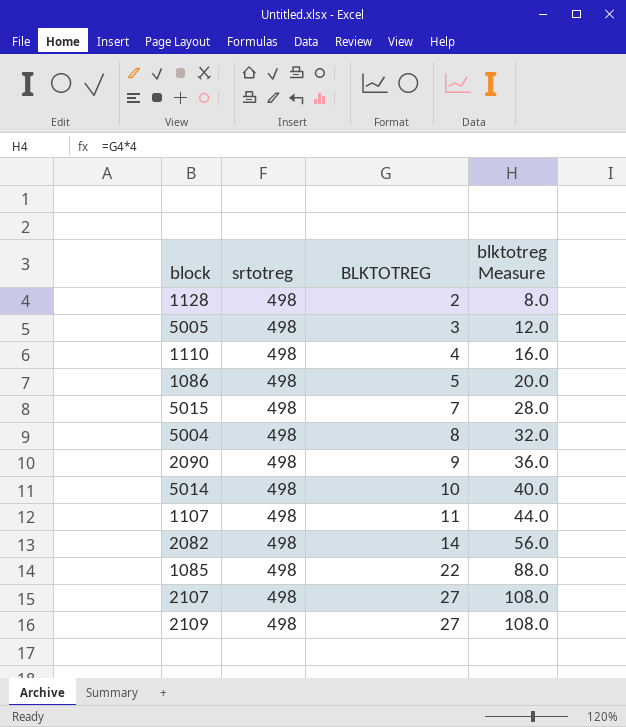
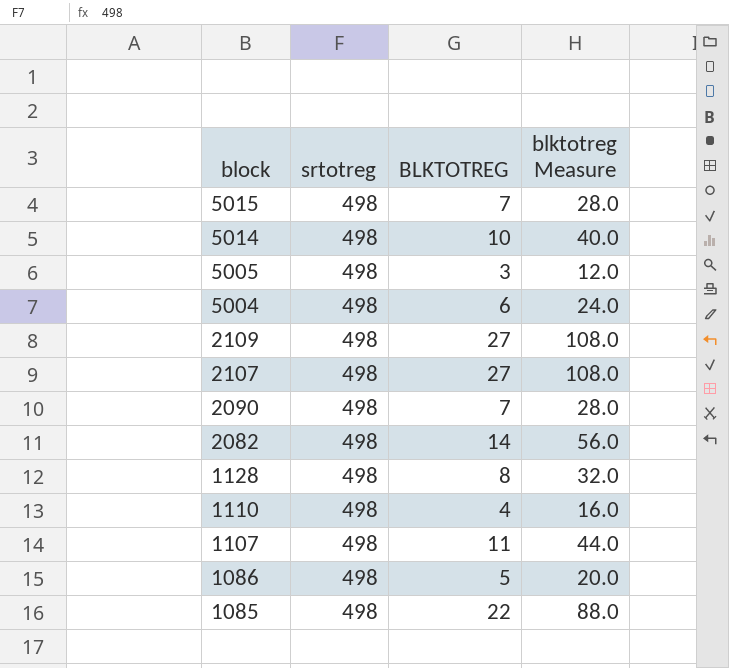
row order: BLKTOTREG ascending -> block descending
5004 | BLKTOTREG: 8 -> 6
5004 | blktotreg Measure: 32.0 -> 24.0
2090 | BLKTOTREG: 9 -> 7
2090 | blktotreg Measure: 36.0 -> 28.0
1128 | BLKTOTREG: 2 -> 8
1128 | blktotreg Measure: 8.0 -> 32.0

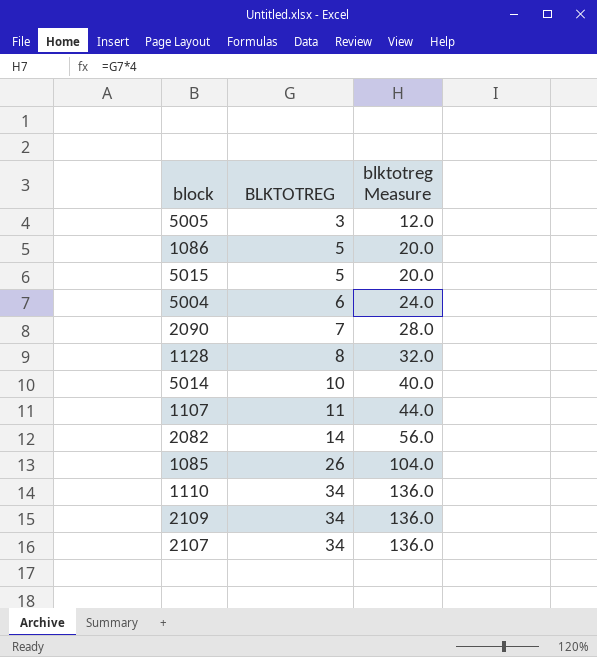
row order: block descending -> BLKTOTREG ascending
column srtotreg | position: 2 -> none
5015 | BLKTOTREG: 7 -> 5
5015 | blktotreg Measure: 28.0 -> 20.0
1085 | BLKTOTREG: 22 -> 26
1085 | blktotreg Measure: 88.0 -> 104.0
1110 | BLKTOTREG: 4 -> 34
1110 | blktotreg Measure: 16.0 -> 136.0
2109 | BLKTOTREG: 27 -> 34
2109 | blktotreg Measure: 108.0 -> 136.0
2107 | BLKTOTREG: 27 -> 34
2107 | blktotreg Measure: 108.0 -> 136.0

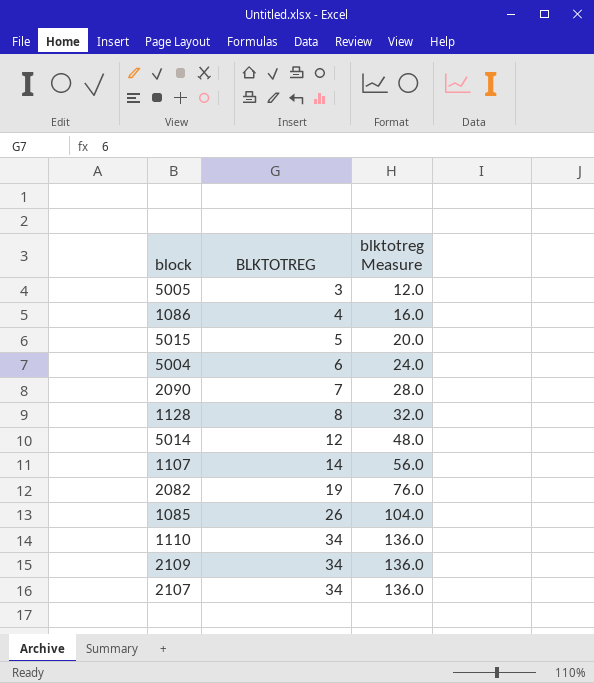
1086 | BLKTOTREG: 5 -> 4
1086 | blktotreg Measure: 20.0 -> 16.0
5014 | BLKTOTREG: 10 -> 12
5014 | blktotreg Measure: 40.0 -> 48.0
1107 | BLKTOTREG: 11 -> 14
1107 | blktotreg Measure: 44.0 -> 56.0
2082 | BLKTOTREG: 14 -> 19
2082 | blktotreg Measure: 56.0 -> 76.0

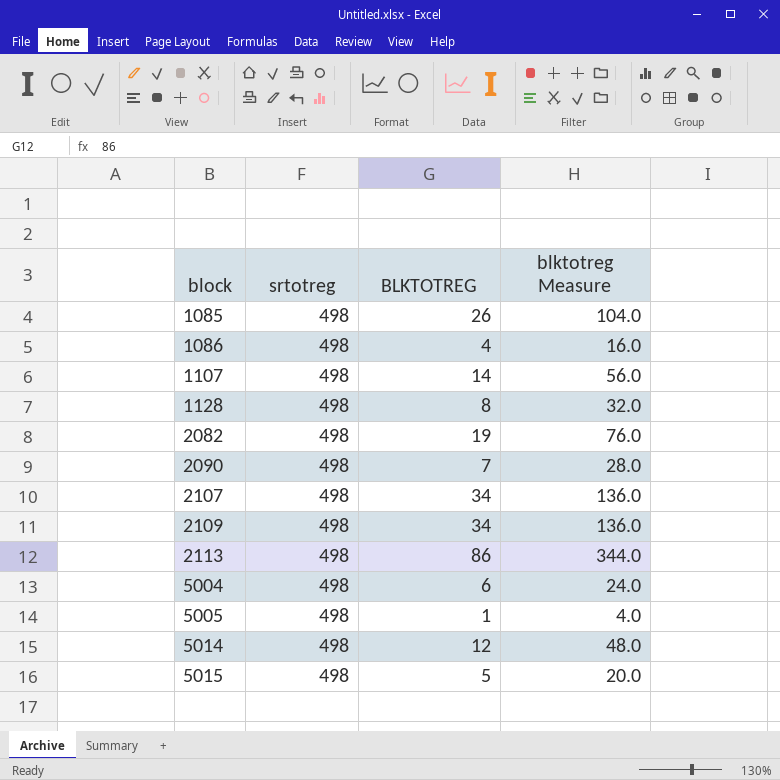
row order: BLKTOTREG ascending -> block ascending
column srtotreg | position: none -> 2
row 1110: 34 | 136.0 -> none
row 2113: none -> 498 | 86 | 344.0
5005 | BLKTOTREG: 3 -> 1
5005 | blktotreg Measure: 12.0 -> 4.0

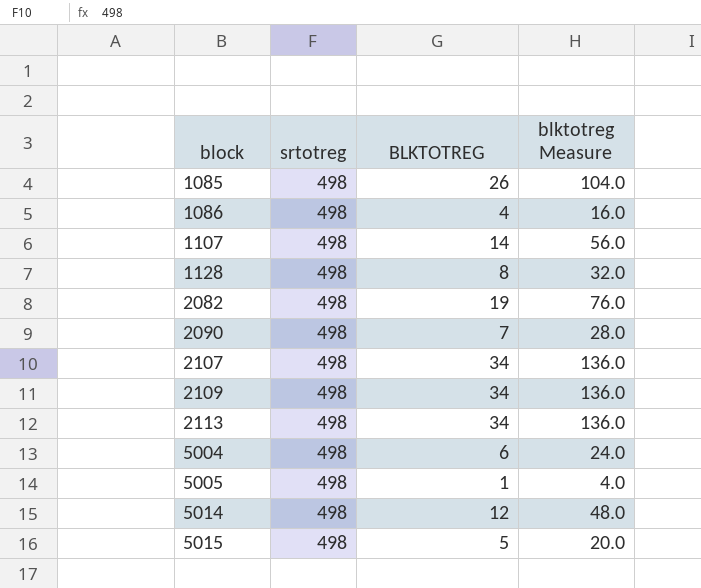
2113 | BLKTOTREG: 86 -> 34
2113 | blktotreg Measure: 344.0 -> 136.0

